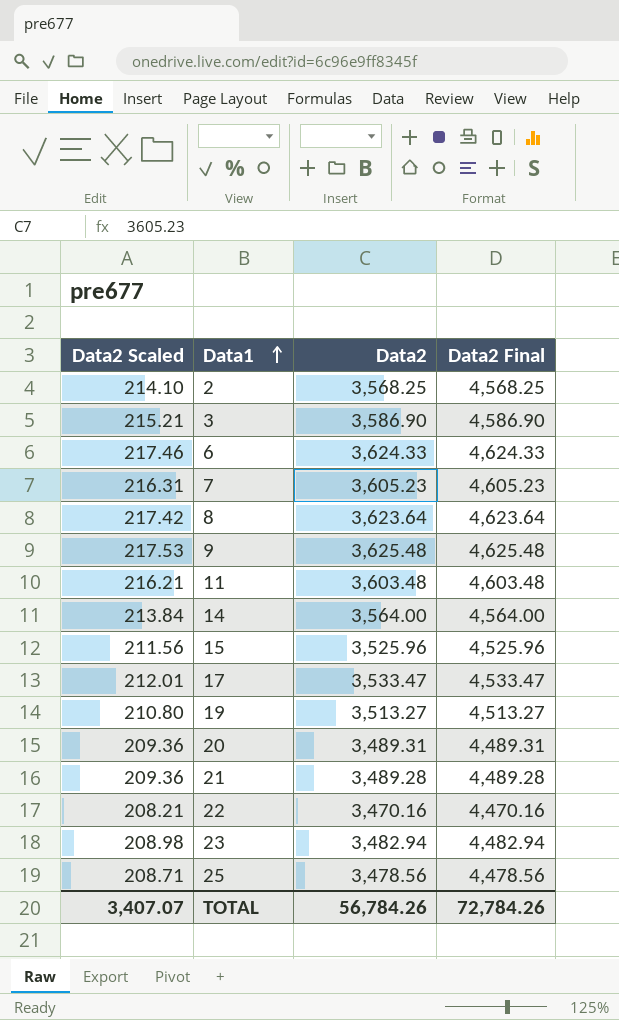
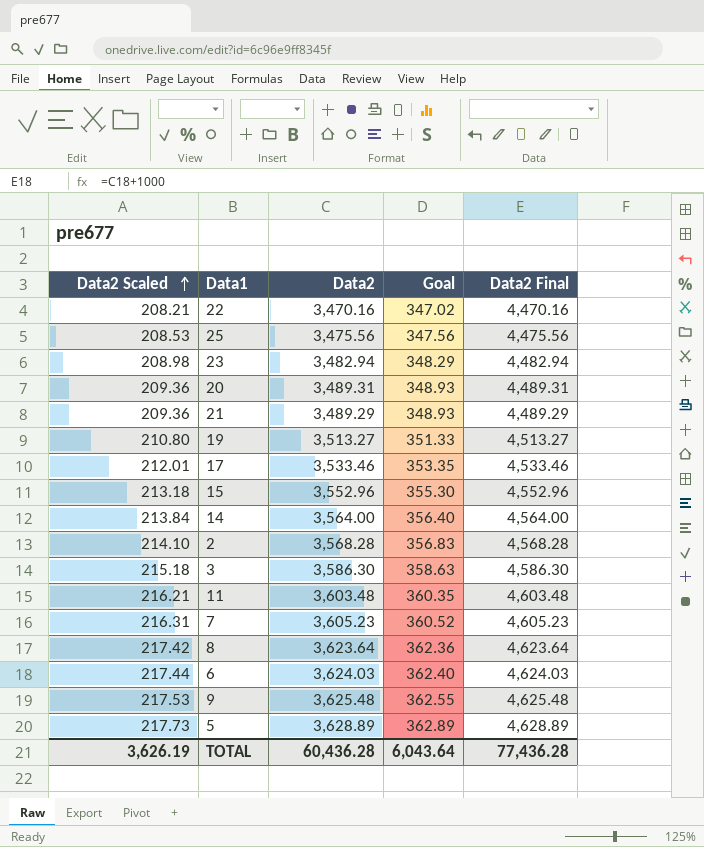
row order: Data1 ascending -> Data2 Scaled ascending
column Goal | formula: none -> [Data2] * 0.1
25 | Data2 Scaled: 208.71 -> 208.53
25 | Data2: 3,478.56 -> 3,475.56
25 | Data2 Final: 4,478.56 -> 4,475.56
21 | Data2: 3,489.28 -> 3,489.29
21 | Data2 Final: 4,489.28 -> 4,489.29
17 | Data2: 3,533.47 -> 3,533.46
17 | Data2 Final: 4,533.47 -> 4,533.46
15 | Data2 Scaled: 211.56 -> 213.18
15 | Data2: 3,525.96 -> 3,552.96
15 | Data2 Final: 4,525.96 -> 4,552.96
2 | Data2: 3,568.25 -> 3,568.28
2 | Data2 Final: 4,568.25 -> 4,568.28
3 | Data2 Scaled: 215.21 -> 215.18
3 | Data2: 3,586.90 -> 3,586.30
3 | Data2 Final: 4,586.90 -> 4,586.30
6 | Data2 Scaled: 217.46 -> 217.44
6 | Data2: 3,624.33 -> 3,624.03
6 | Data2 Final: 4,624.33 -> 4,624.03
row 5: none -> 217.73 | 3,628.89 | 362.89 | 4,628.89
TOTAL | Data2 Scaled: 3,407.07 -> 3,626.19
TOTAL | Data2: 56,784.26 -> 60,436.28
TOTAL | Data2 Final: 72,784.26 -> 77,436.28

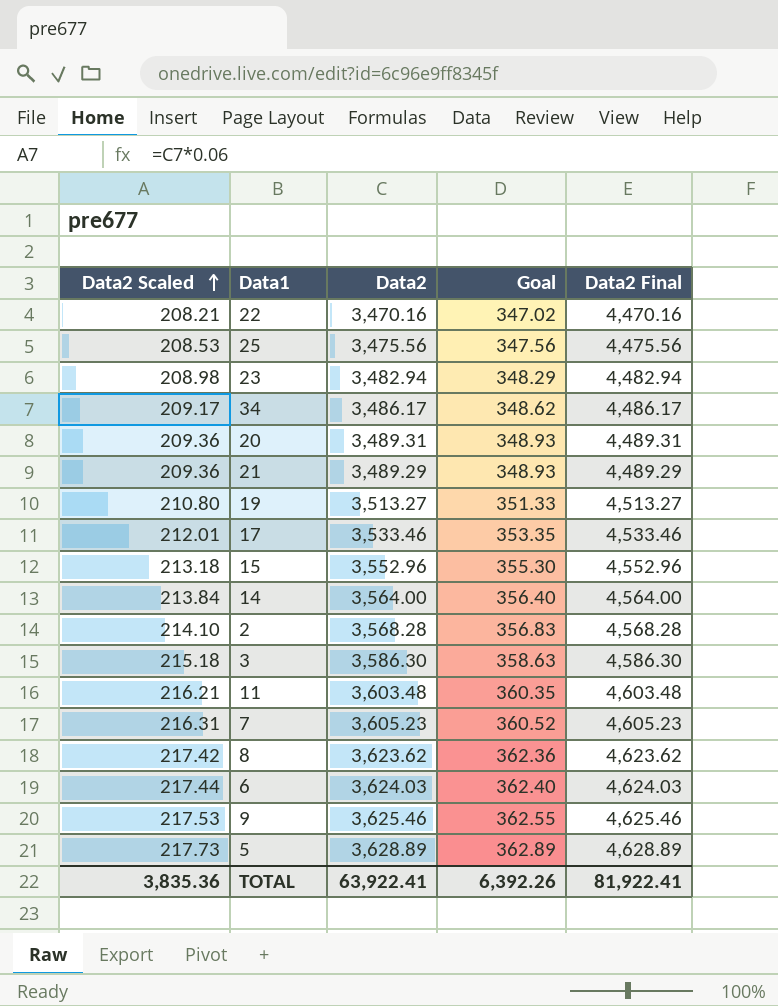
row 34: none -> 209.17 | 3,486.17 | 348.62 | 4,486.17
8 | Data2: 3,623.64 -> 3,623.62
8 | Data2 Final: 4,623.64 -> 4,623.62
9 | Data2: 3,625.48 -> 3,625.46
9 | Data2 Final: 4,625.48 -> 4,625.46
TOTAL | Data2 Scaled: 3,626.19 -> 3,835.36
TOTAL | Data2: 60,436.28 -> 63,922.41
TOTAL | Goal: 6,043.64 -> 6,392.26
TOTAL | Data2 Final: 77,436.28 -> 81,922.41

